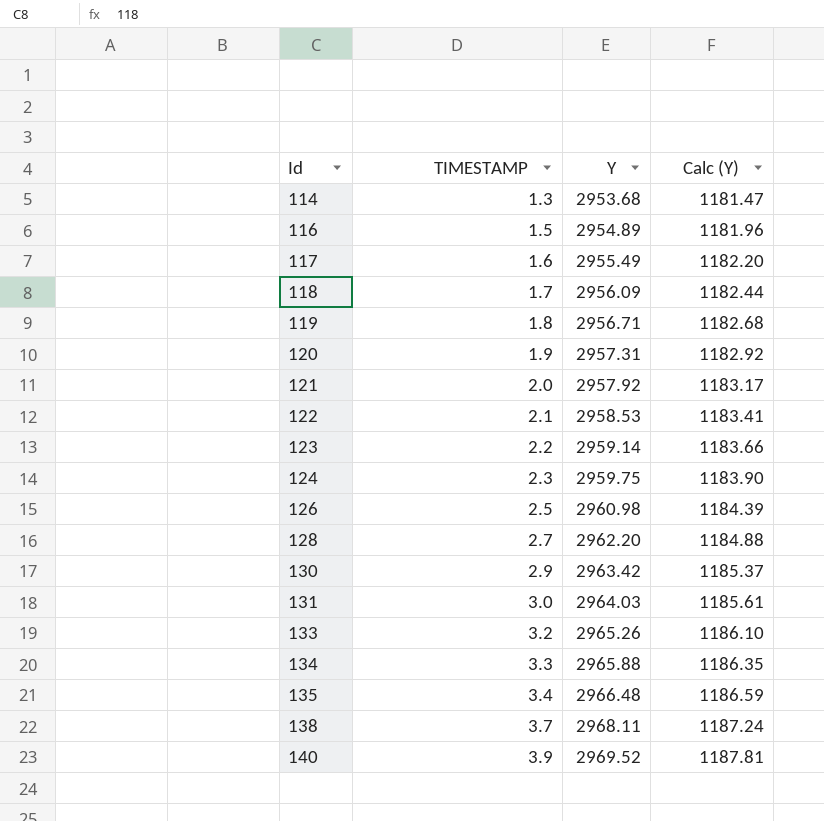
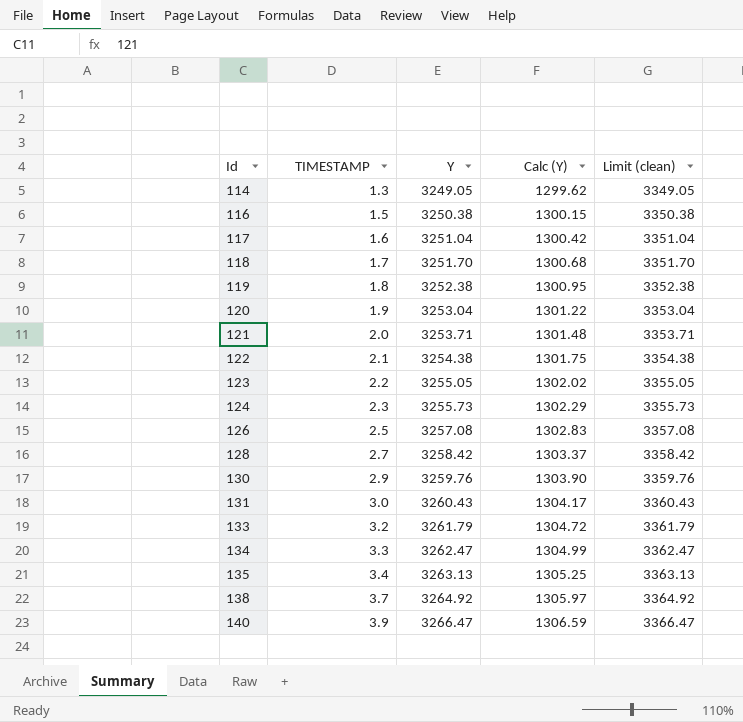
column Limit (clean) | formula: none -> [Y] + 100
114 | Y: 2953.68 -> 3249.05
114 | Calc (Y): 1181.47 -> 1299.62
116 | Y: 2954.89 -> 3250.38
116 | Calc (Y): 1181.96 -> 1300.15
117 | Y: 2955.49 -> 3251.04
117 | Calc (Y): 1182.20 -> 1300.42
118 | Y: 2956.09 -> 3251.70
118 | Calc (Y): 1182.44 -> 1300.68
119 | Y: 2956.71 -> 3252.38
119 | Calc (Y): 1182.68 -> 1300.95
120 | Y: 2957.31 -> 3253.04
120 | Calc (Y): 1182.92 -> 1301.22
121 | Y: 2957.92 -> 3253.71
121 | Calc (Y): 1183.17 -> 1301.48
122 | Y: 2958.53 -> 3254.38
122 | Calc (Y): 1183.41 -> 1301.75
123 | Y: 2959.14 -> 3255.05
123 | Calc (Y): 1183.66 -> 1302.02
124 | Y: 2959.75 -> 3255.73
124 | Calc (Y): 1183.90 -> 1302.29
126 | Y: 2960.98 -> 3257.08
126 | Calc (Y): 1184.39 -> 1302.83
128 | Y: 2962.20 -> 3258.42
128 | Calc (Y): 1184.88 -> 1303.37
130 | Y: 2963.42 -> 3259.76
130 | Calc (Y): 1185.37 -> 1303.90
131 | Y: 2964.03 -> 3260.43
131 | Calc (Y): 1185.61 -> 1304.17
133 | Y: 2965.26 -> 3261.79
133 | Calc (Y): 1186.10 -> 1304.72
134 | Y: 2965.88 -> 3262.47
134 | Calc (Y): 1186.35 -> 1304.99
135 | Y: 2966.48 -> 3263.13
135 | Calc (Y): 1186.59 -> 1305.25
138 | Y: 2968.11 -> 3264.92
138 | Calc (Y): 1187.24 -> 1305.97
140 | Y: 2969.52 -> 3266.47
140 | Calc (Y): 1187.81 -> 1306.59

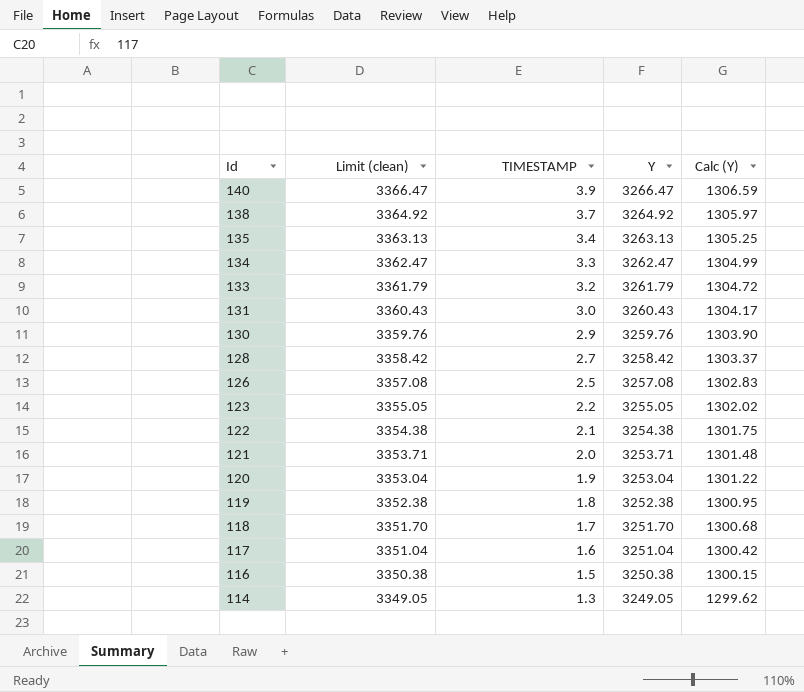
row order: Id ascending -> Id descending
column Limit (clean) | position: 5 -> 2
row 124: 2.3 | 3255.73 | 1302.29 | 3355.73 -> none

